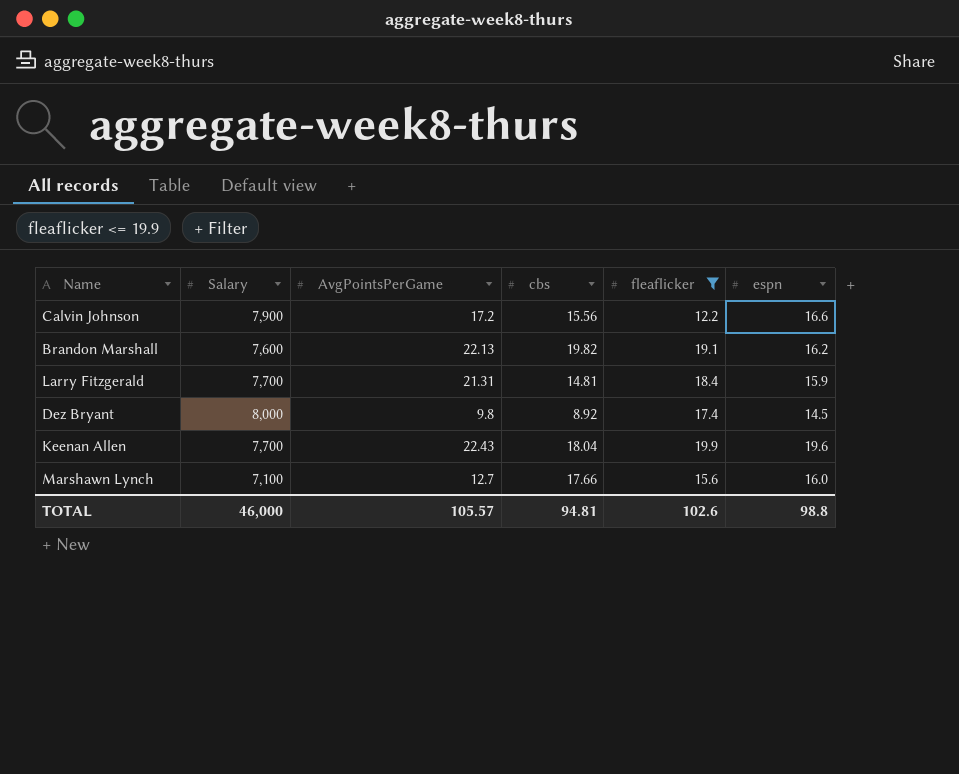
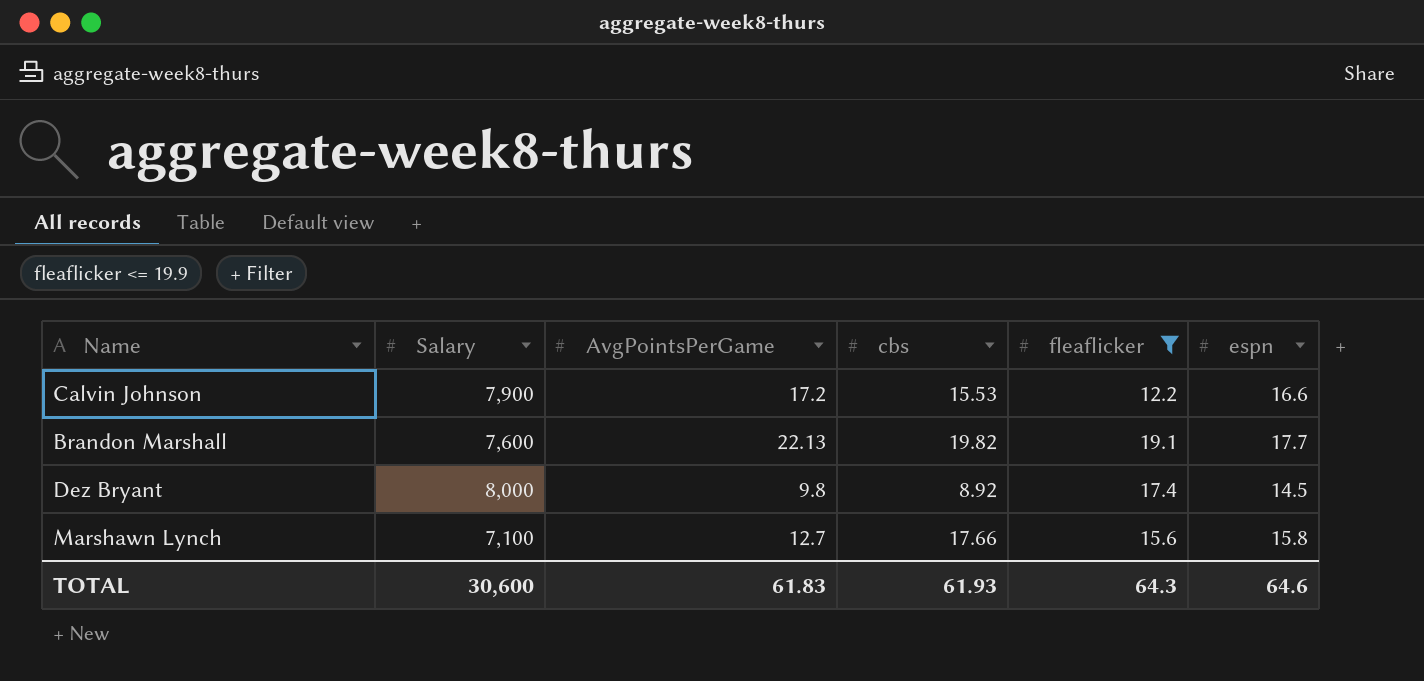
row Larry Fitzgerald: 7,700 | 21.31 | 14.81 | 18.4 | 15.9 -> none
row Keenan Allen: 7,700 | 22.43 | 18.04 | 19.9 | 19.6 -> none
Calvin Johnson | cbs: 15.56 -> 15.53
Brandon Marshall | espn: 16.2 -> 17.7
Marshawn Lynch | espn: 16.0 -> 15.8
TOTAL | Salary: 46,000 -> 30,600
TOTAL | AvgPointsPerGame: 105.57 -> 61.83
TOTAL | cbs: 94.81 -> 61.93
TOTAL | fleaflicker: 102.6 -> 64.3
TOTAL | espn: 98.8 -> 64.6

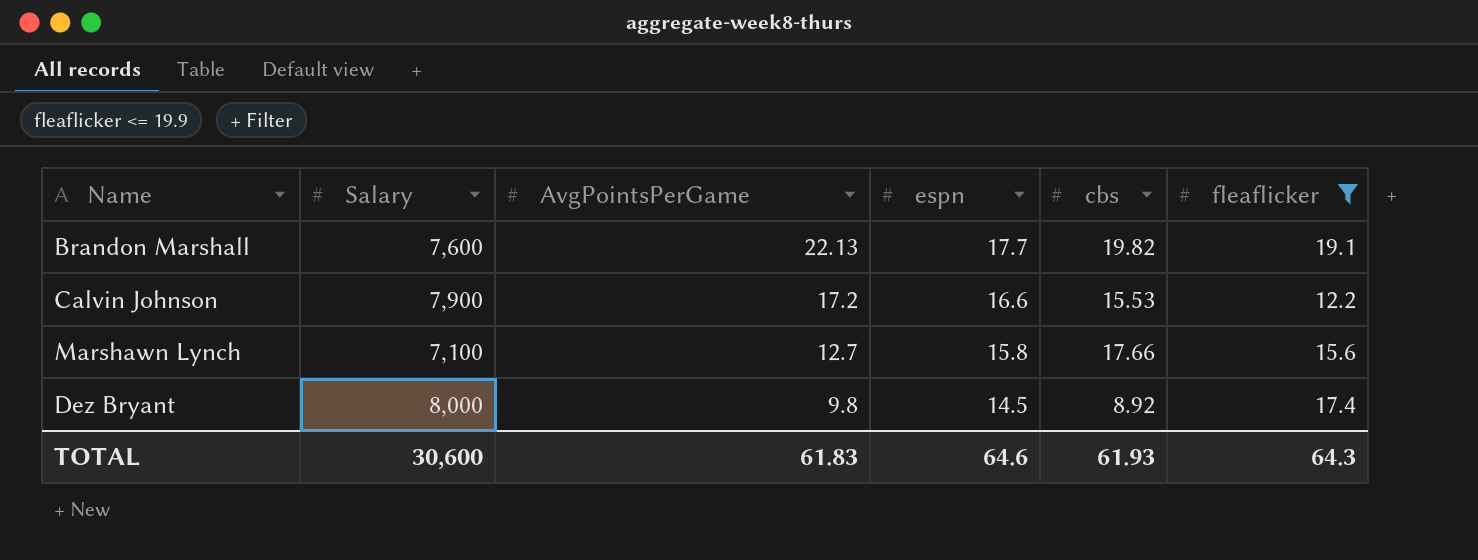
row order: none -> AvgPointsPerGame descending
column espn | position: 6 -> 4

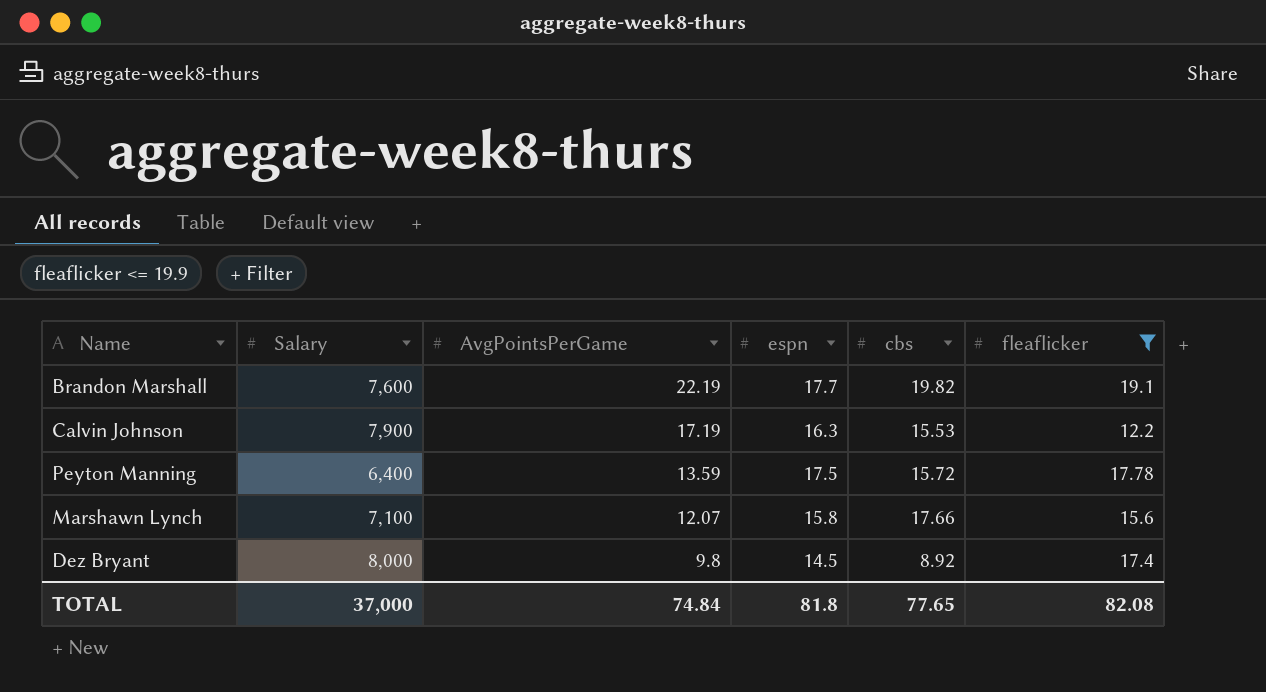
Brandon Marshall | AvgPointsPerGame: 22.13 -> 22.19
Calvin Johnson | AvgPointsPerGame: 17.2 -> 17.19
Calvin Johnson | espn: 16.6 -> 16.3
row Peyton Manning: none -> 6,400 | 13.59 | 17.5 | 15.72 | 17.78
Marshawn Lynch | AvgPointsPerGame: 12.7 -> 12.07
TOTAL | Salary: 30,600 -> 37,000
TOTAL | AvgPointsPerGame: 61.83 -> 74.84
TOTAL | espn: 64.6 -> 81.8
TOTAL | cbs: 61.93 -> 77.65
TOTAL | fleaflicker: 64.3 -> 82.08

